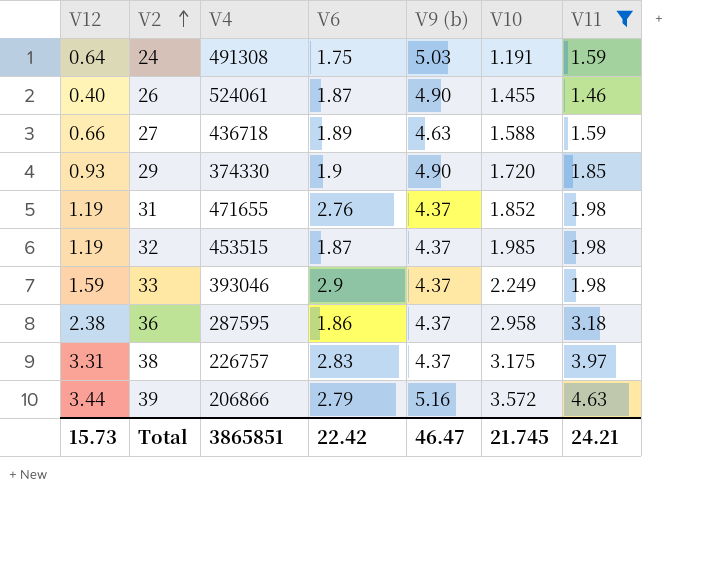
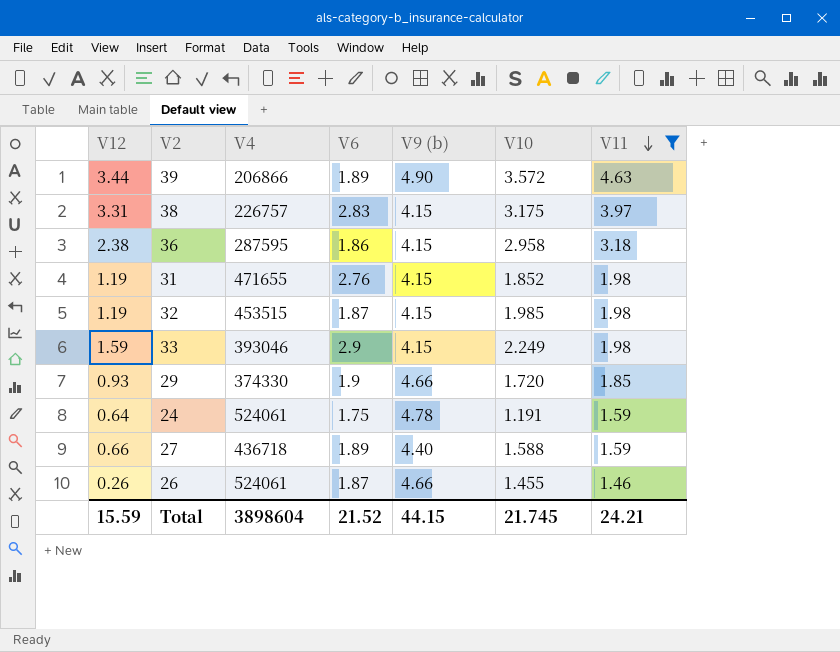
row order: V2 ascending -> V11 descending
39 | V6: 2.79 -> 1.89
39 | V9 (b): 5.16 -> 4.90
38 | V9 (b): 4.37 -> 4.15
36 | V9 (b): 4.37 -> 4.15
31 | V9 (b): 4.37 -> 4.15
32 | V9 (b): 4.37 -> 4.15
33 | V9 (b): 4.37 -> 4.15
29 | V9 (b): 4.90 -> 4.66
24 | V4: 491308 -> 524061
24 | V9 (b): 5.03 -> 4.78
27 | V9 (b): 4.63 -> 4.40
26 | V12: 0.40 -> 0.26
26 | V9 (b): 4.90 -> 4.66
Total | V12: 15.73 -> 15.59
Total | V4: 3865851 -> 3898604
Total | V6: 22.42 -> 21.52
Total | V9 (b): 46.47 -> 44.15

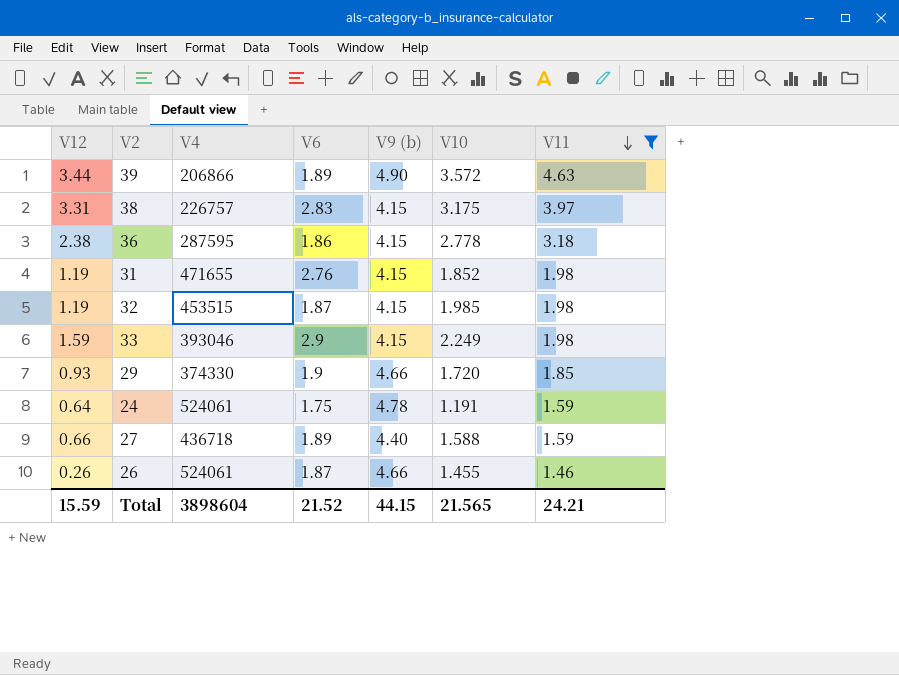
36 | V10: 2.958 -> 2.778
Total | V10: 21.745 -> 21.565

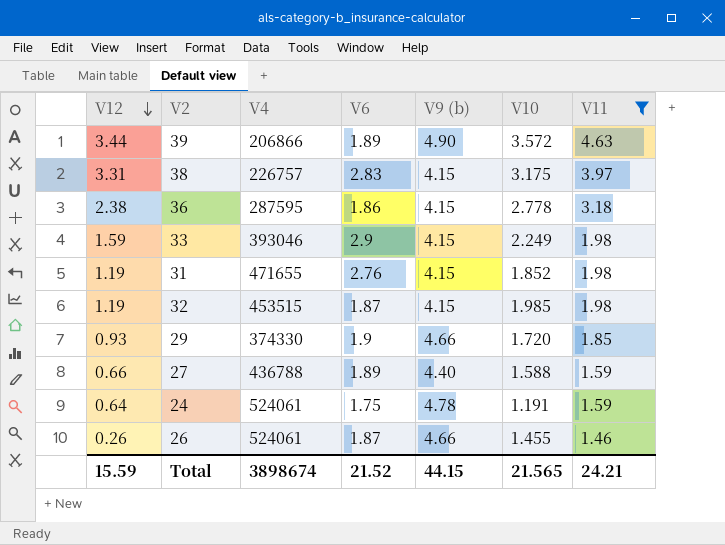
row order: V11 descending -> V12 descending
27 | V4: 436718 -> 436788
Total | V4: 3898604 -> 3898674

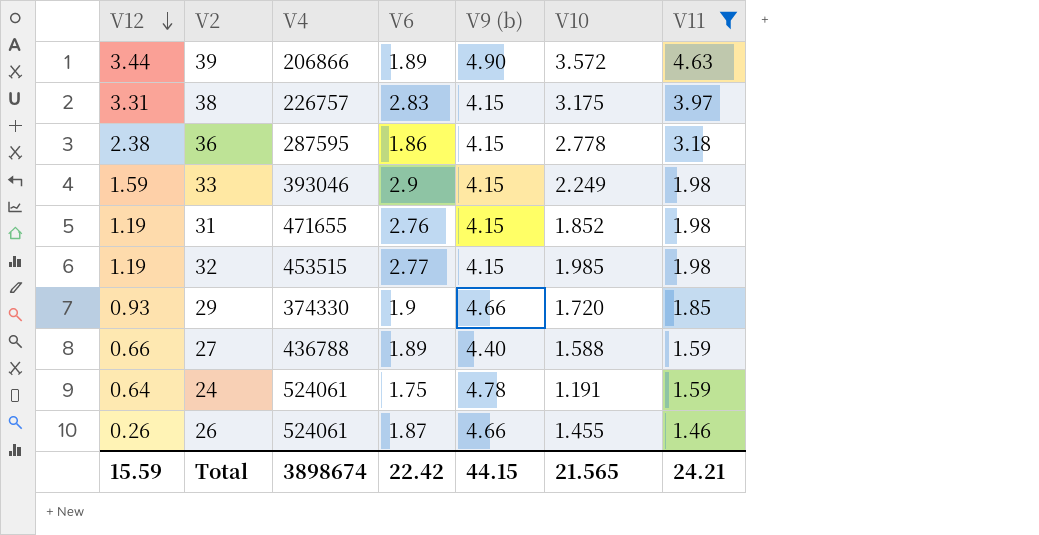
32 | V6: 1.87 -> 2.77
Total | V6: 21.52 -> 22.42

